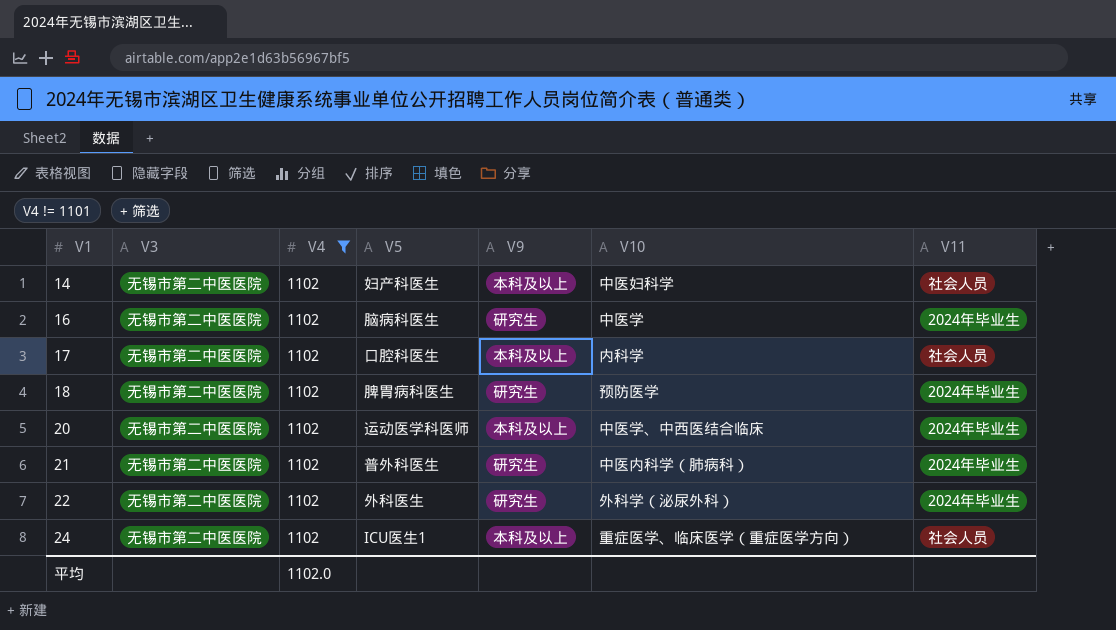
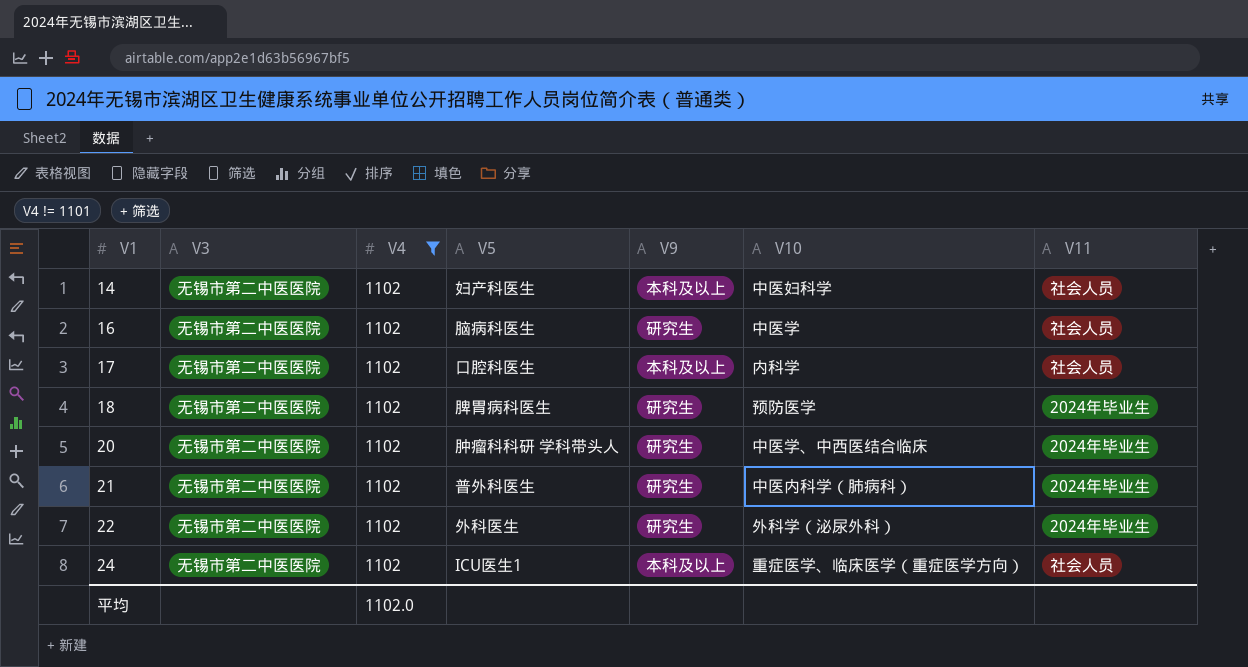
16 | V11: 2024年毕业生 -> 社会人员
20 | V5: 运动医学科医师 -> 肿瘤科科研 学科带头人
20 | V9: 本科及以上 -> 研究生

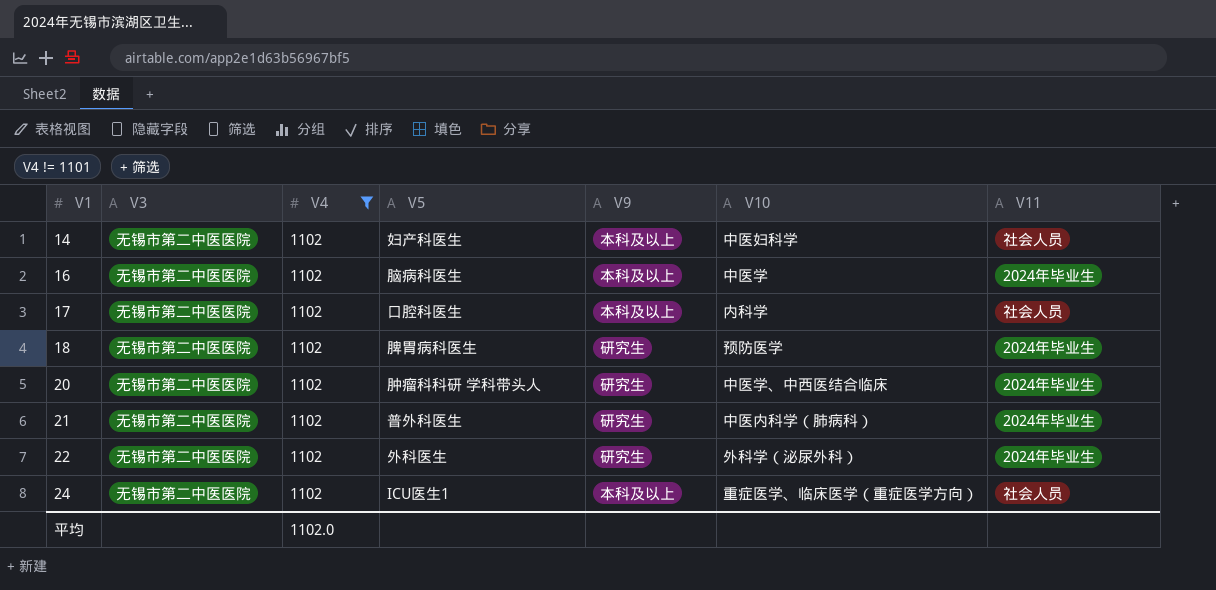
16 | V9: 研究生 -> 本科及以上
16 | V11: 社会人员 -> 2024年毕业生

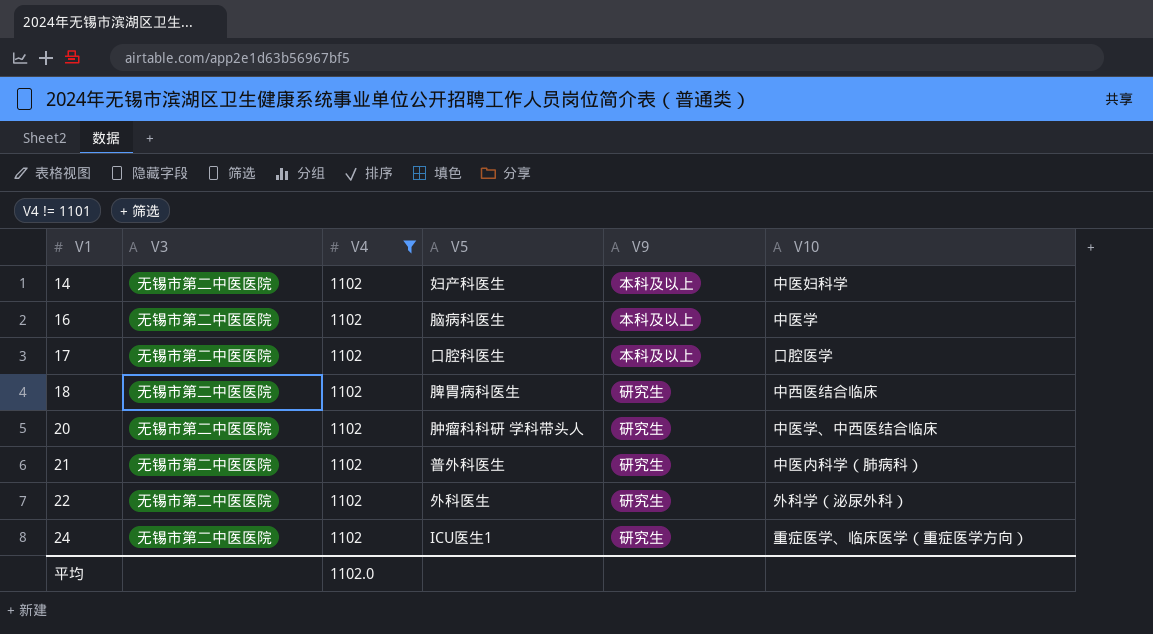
column V11 | position: 7 -> none
17 | V10: 内科学 -> 口腔医学
18 | V10: 预防医学 -> 中西医结合临床
24 | V9: 本科及以上 -> 研究生

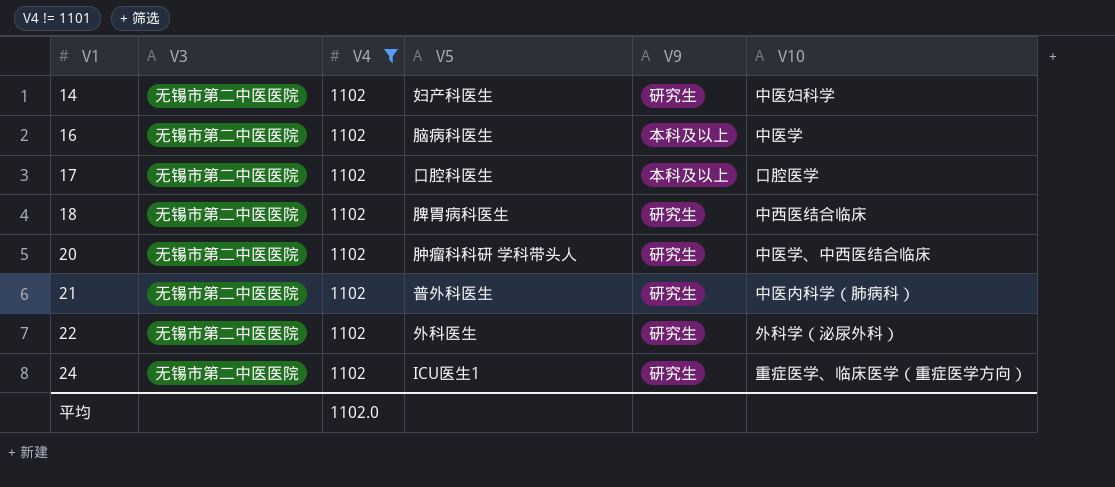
14 | V9: 本科及以上 -> 研究生

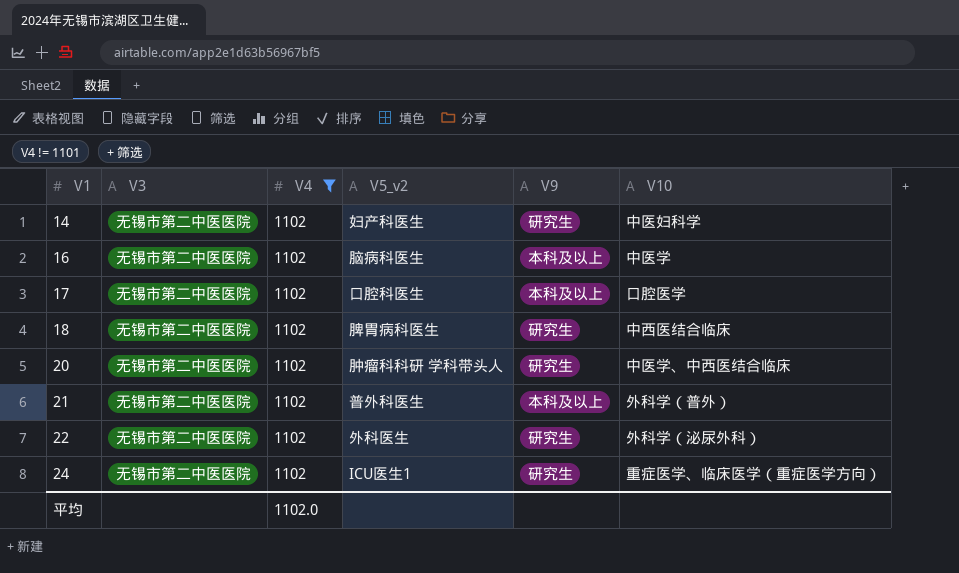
column name: V5 -> V5_v2
21 | V9: 研究生 -> 本科及以上
21 | V10: 中医内科学（肺病科） -> 外科学（普外）

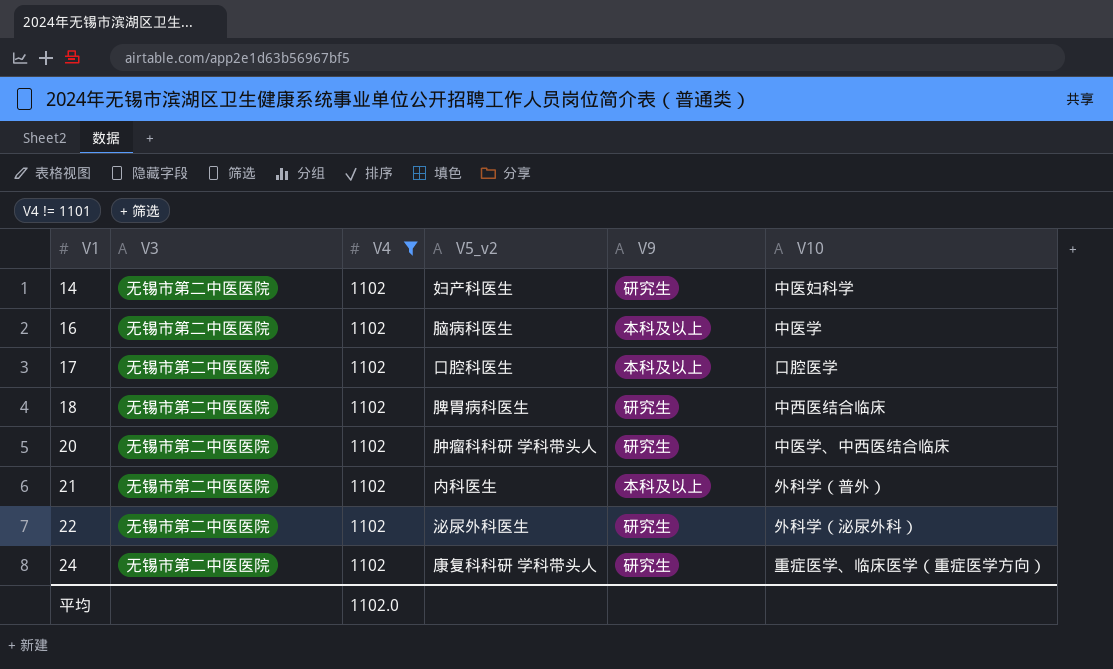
21 | V5_v2: 普外科医生 -> 内科医生
22 | V5_v2: 外科医生 -> 泌尿外科医生
24 | V5_v2: ICU医生1 -> 康复科科研 学科带头人

